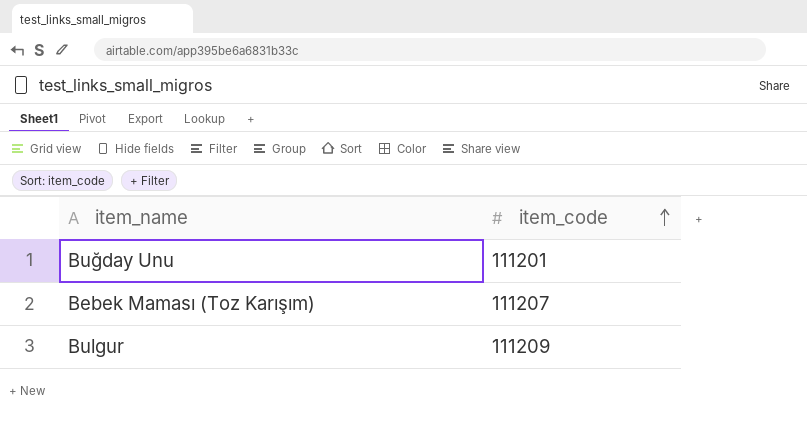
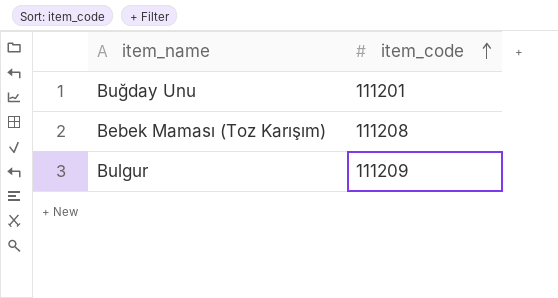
Bebek Maması (Toz Karışım) | item_code: 111207 -> 111208

